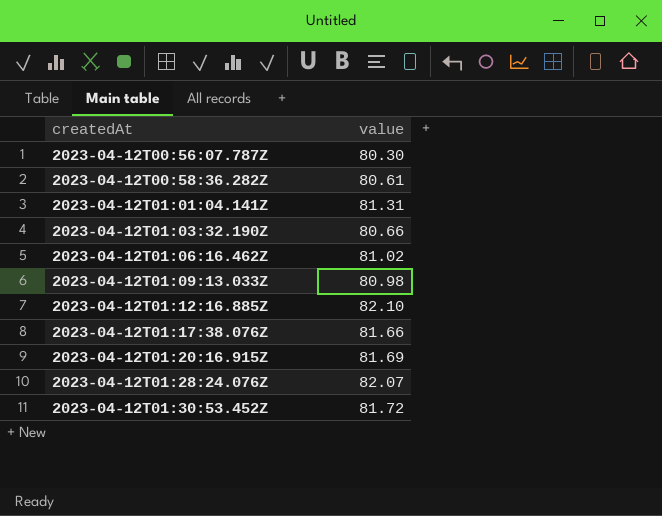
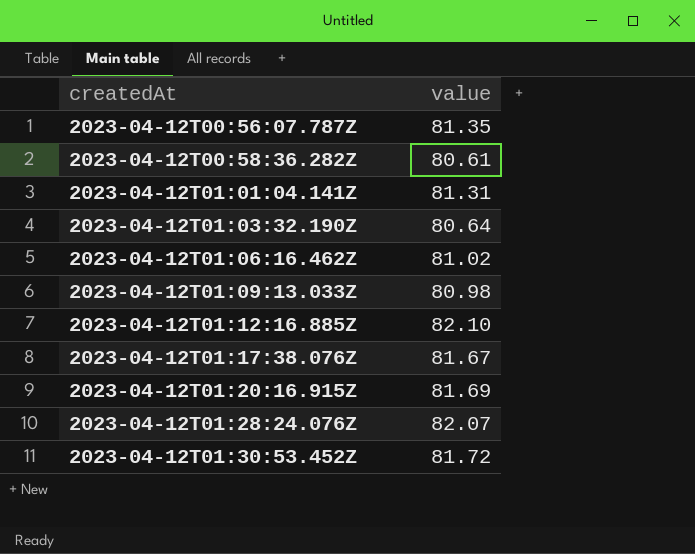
2023-04-12T00:56:07.787Z | value: 80.30 -> 81.35
2023-04-12T01:03:32.190Z | value: 80.66 -> 80.64
2023-04-12T01:17:38.076Z | value: 81.66 -> 81.67

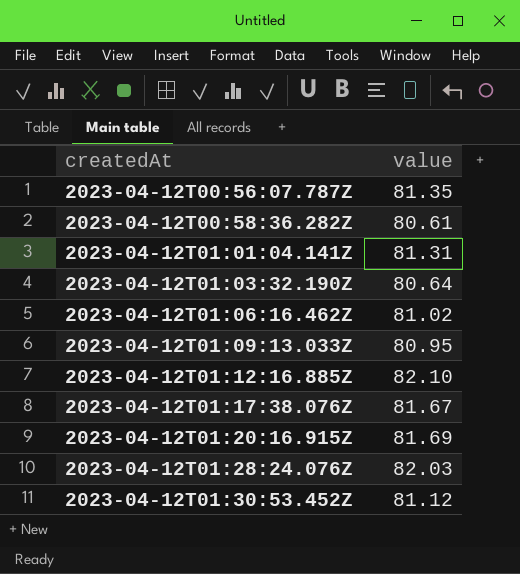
2023-04-12T01:09:13.033Z | value: 80.98 -> 80.95
2023-04-12T01:28:24.076Z | value: 82.07 -> 82.03
2023-04-12T01:30:53.452Z | value: 81.72 -> 81.12

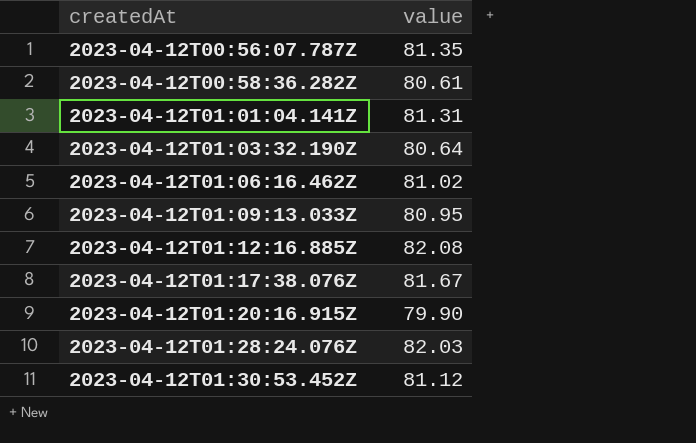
2023-04-12T01:12:16.885Z | value: 82.10 -> 82.08
2023-04-12T01:20:16.915Z | value: 81.69 -> 79.90

